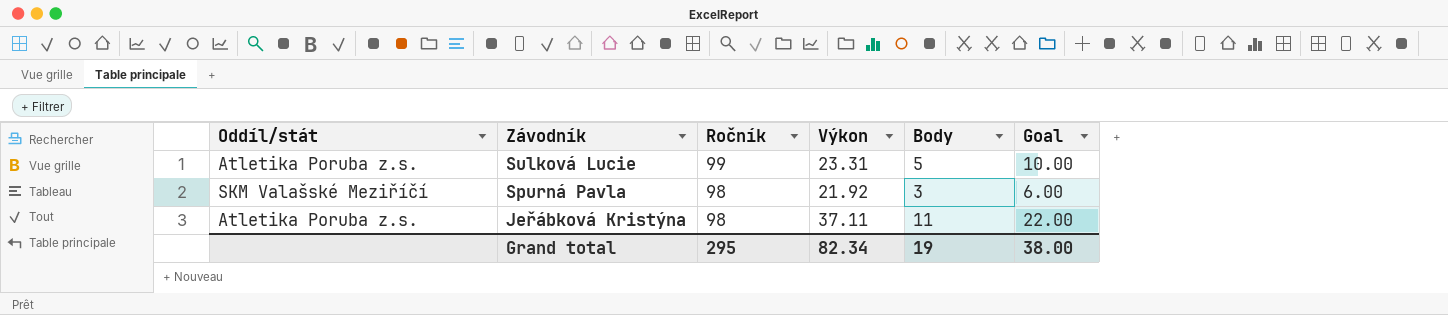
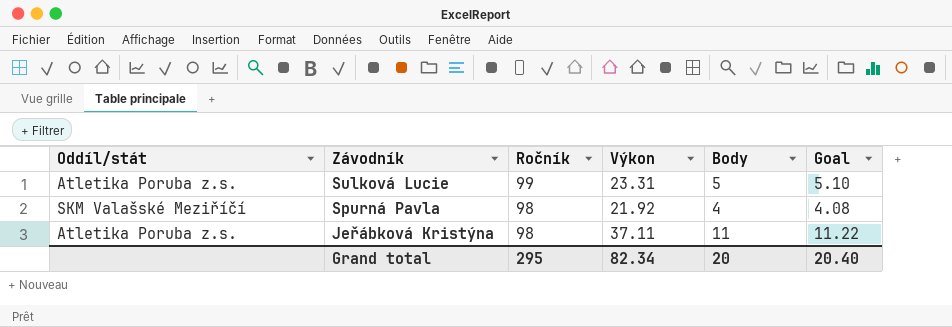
column Goal | formula: [Body] * 2 -> [Body] * 1.02
Spurná Pavla | Body: 3 -> 4
Grand total | Body: 19 -> 20
Grand total | Goal: 38.00 -> 20.40

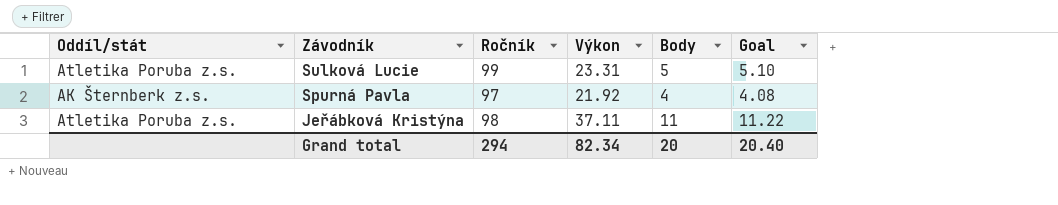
Spurná Pavla | Oddíl/stát: SKM Valašské Meziříčí -> AK Šternberk z.s.
Spurná Pavla | Ročník: 98 -> 97
Grand total | Ročník: 295 -> 294

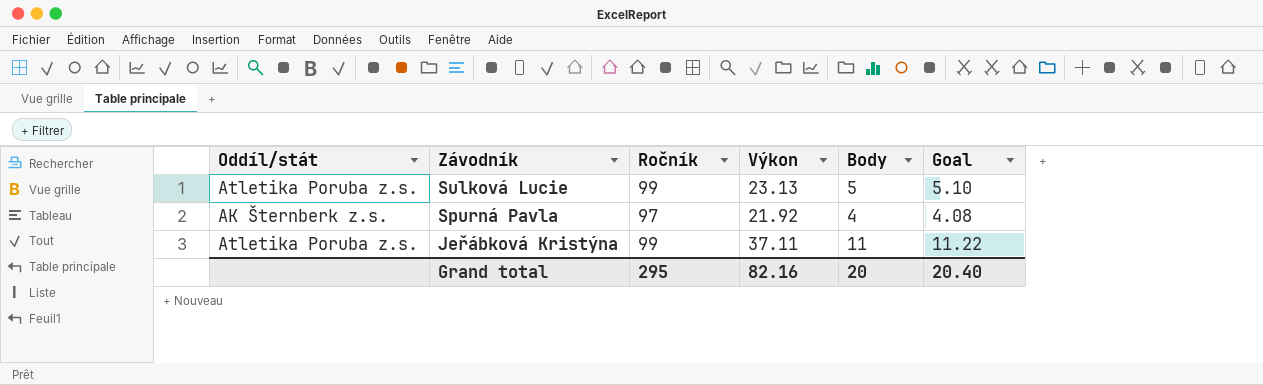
Sulková Lucie | Výkon: 23.31 -> 23.13
Jeřábková Kristýna | Ročník: 98 -> 99
Grand total | Ročník: 294 -> 295
Grand total | Výkon: 82.34 -> 82.16

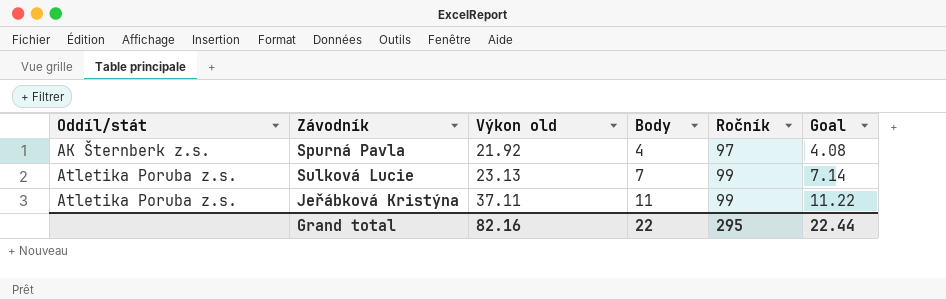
row order: Závodník descending -> Oddíl/stát ascending
column name: Výkon -> Výkon old
column Ročník | position: 3 -> 5
Sulková Lucie | Body: 5 -> 7
Sulková Lucie | Goal: 5.10 -> 7.14
Grand total | Body: 20 -> 22
Grand total | Goal: 20.40 -> 22.44

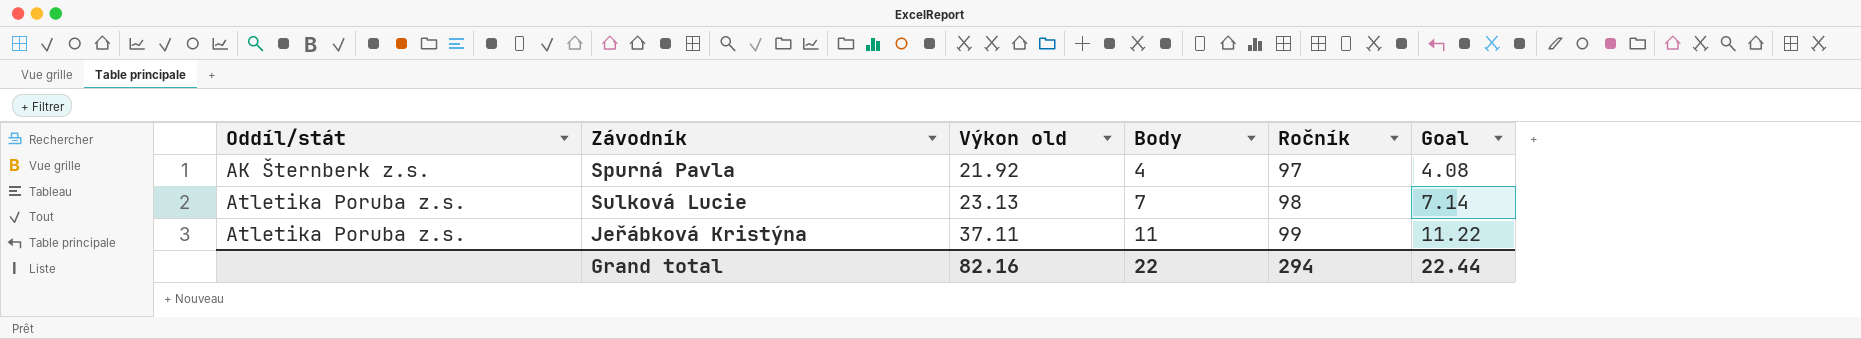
Sulková Lucie | Ročník: 99 -> 98
Grand total | Ročník: 295 -> 294

